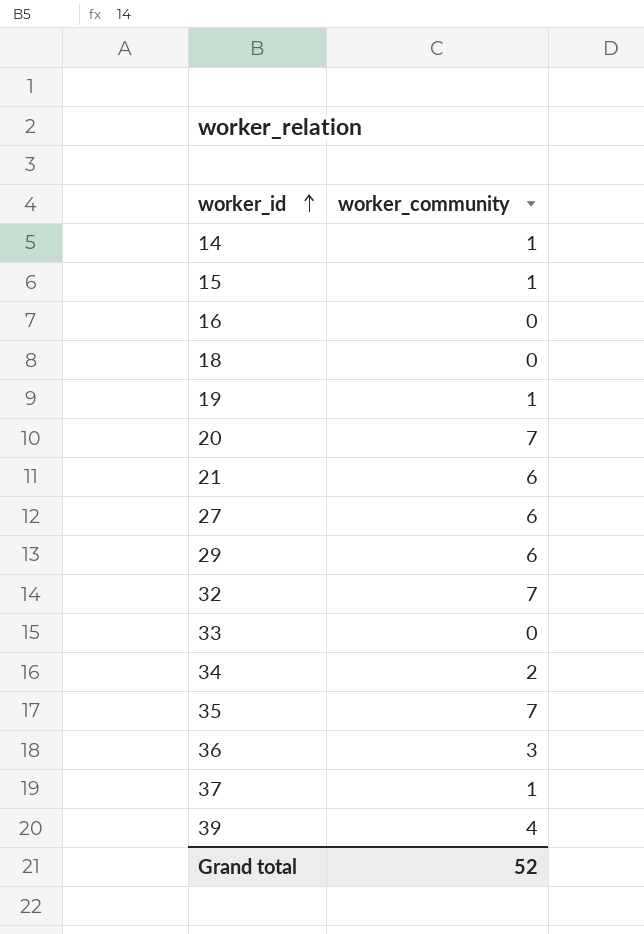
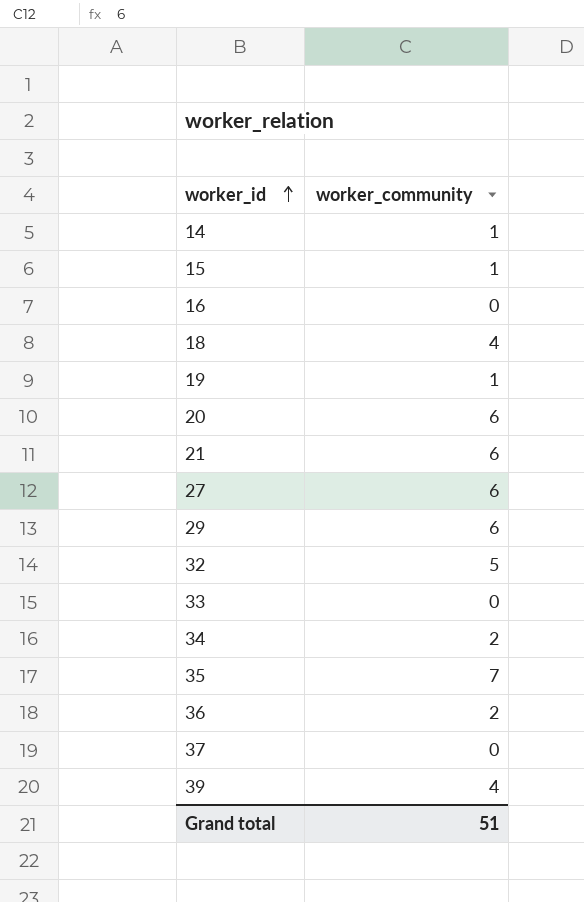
18 | worker_community: 0 -> 4
20 | worker_community: 7 -> 6
32 | worker_community: 7 -> 5
36 | worker_community: 3 -> 2
37 | worker_community: 1 -> 0
Grand total | worker_community: 52 -> 51

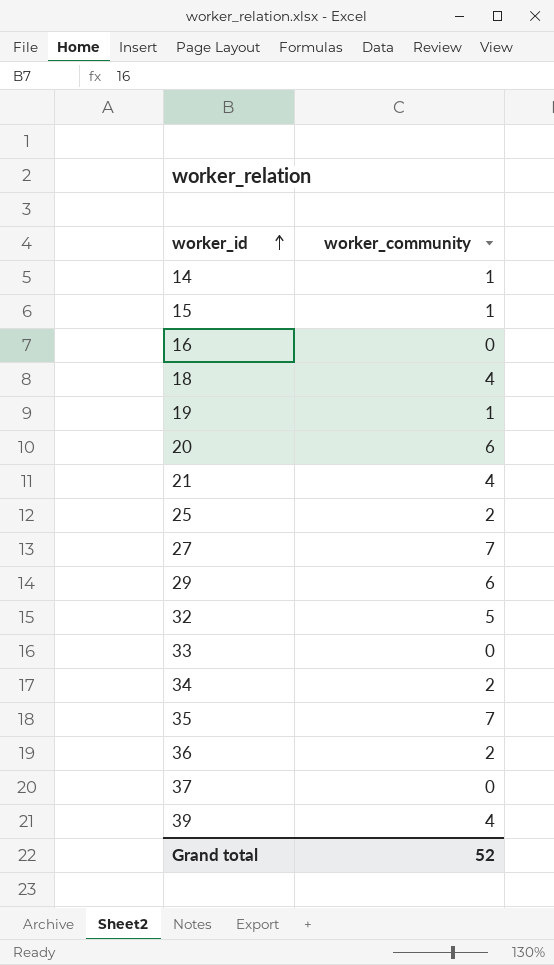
21 | worker_community: 6 -> 4
row 25: none -> 2
27 | worker_community: 6 -> 7
Grand total | worker_community: 51 -> 52

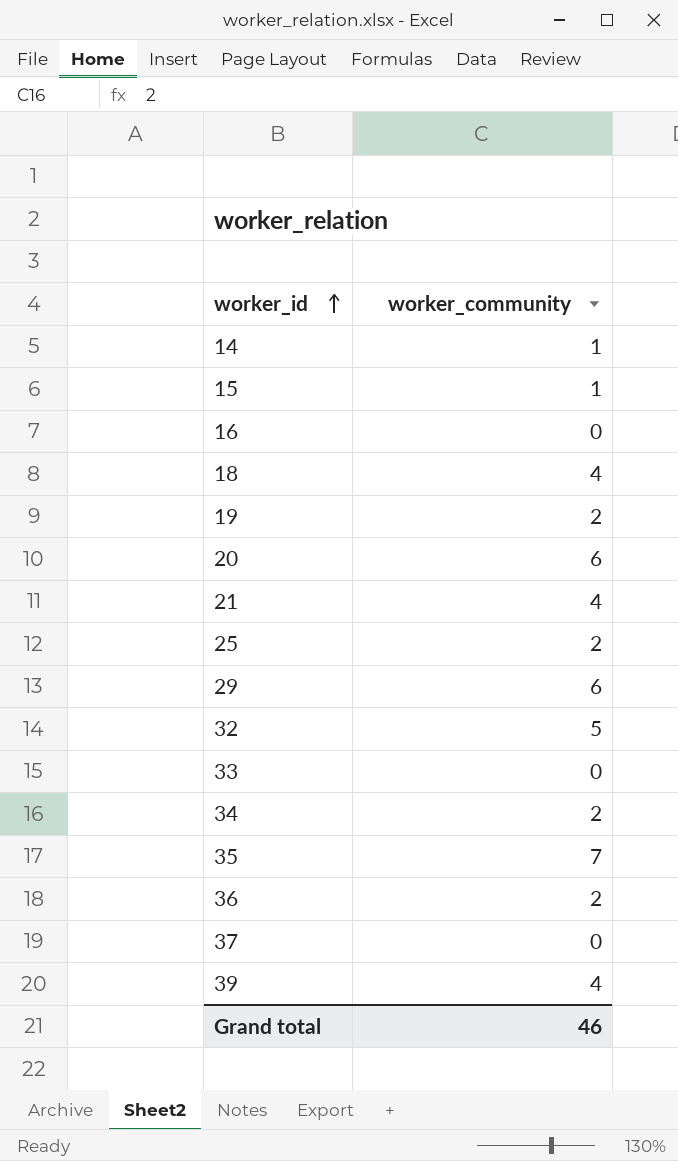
row 27: 7 -> none
19 | worker_community: 1 -> 2
Grand total | worker_community: 52 -> 46

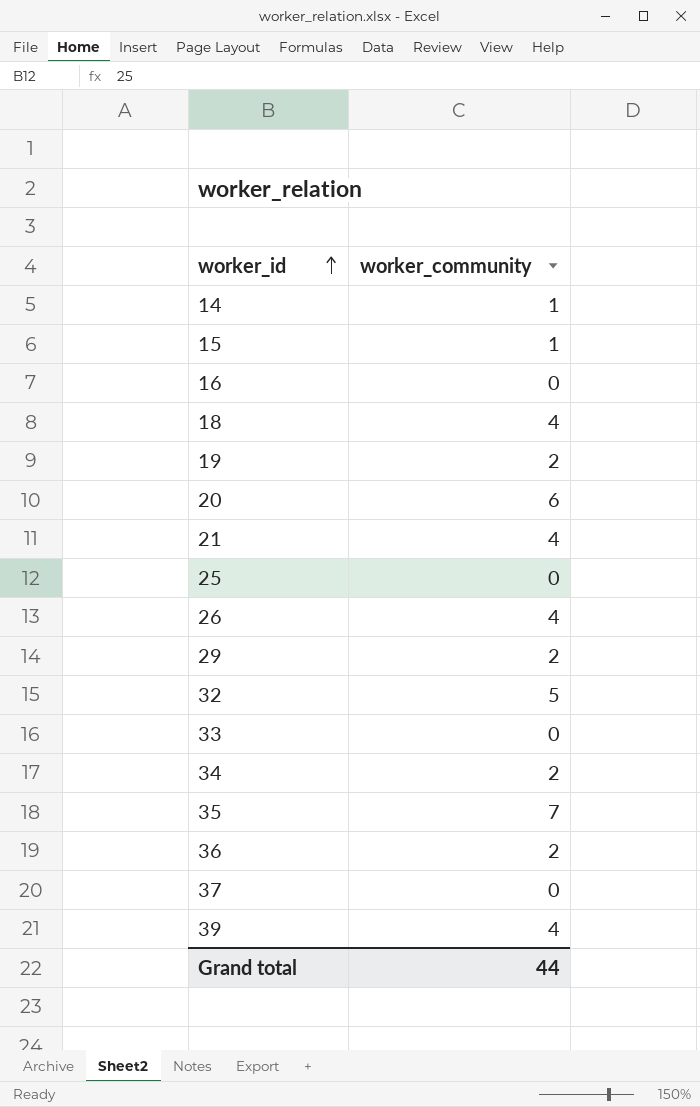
25 | worker_community: 2 -> 0
row 26: none -> 4
29 | worker_community: 6 -> 2
Grand total | worker_community: 46 -> 44

